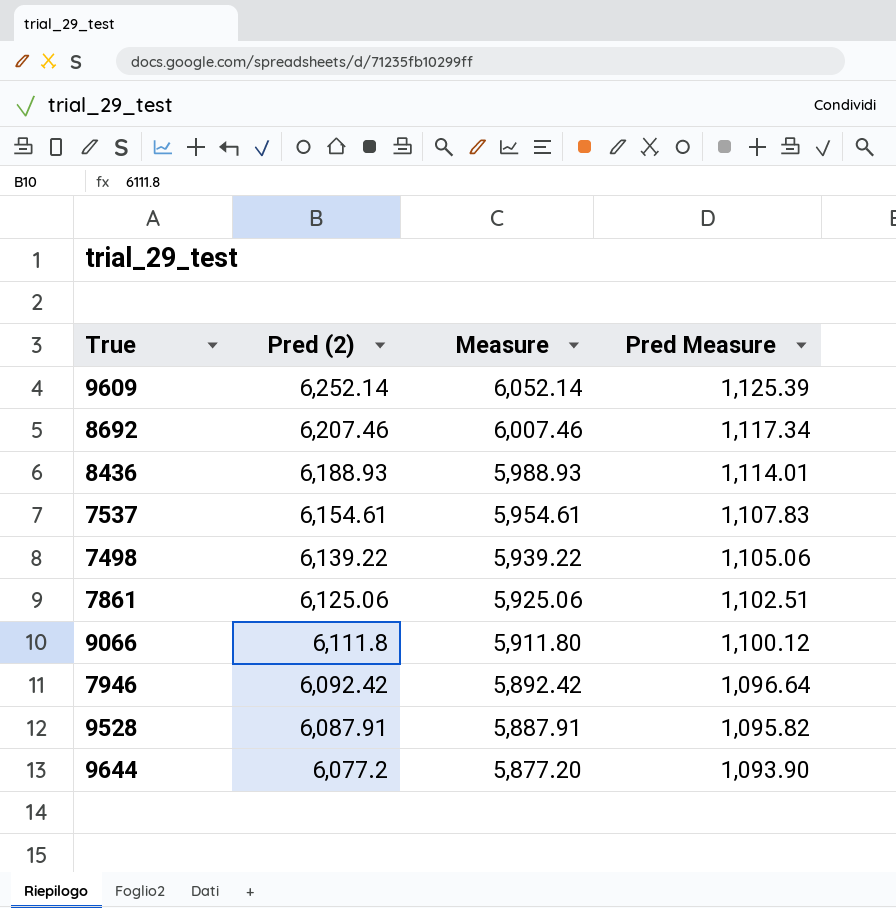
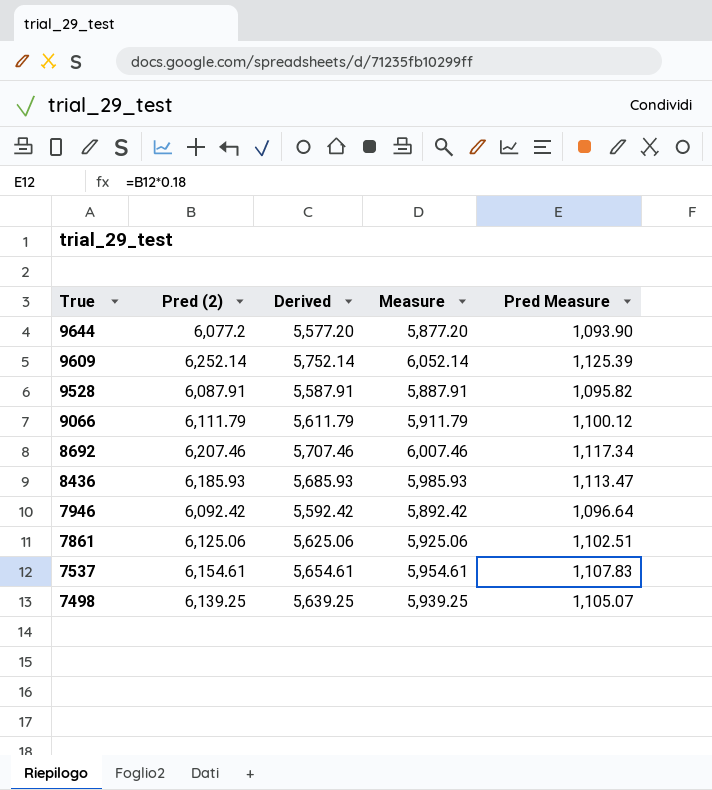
row order: Pred (2) descending -> True descending
column Derived | formula: none -> [Pred (2)] - 500
9066 | Pred (2): 6,111.8 -> 6,111.79
9066 | Measure: 5,911.80 -> 5,911.79
8436 | Pred (2): 6,188.93 -> 6,185.93
8436 | Measure: 5,988.93 -> 5,985.93
8436 | Pred Measure: 1,114.01 -> 1,113.47
7498 | Pred (2): 6,139.22 -> 6,139.25
7498 | Measure: 5,939.22 -> 5,939.25
7498 | Pred Measure: 1,105.06 -> 1,105.07

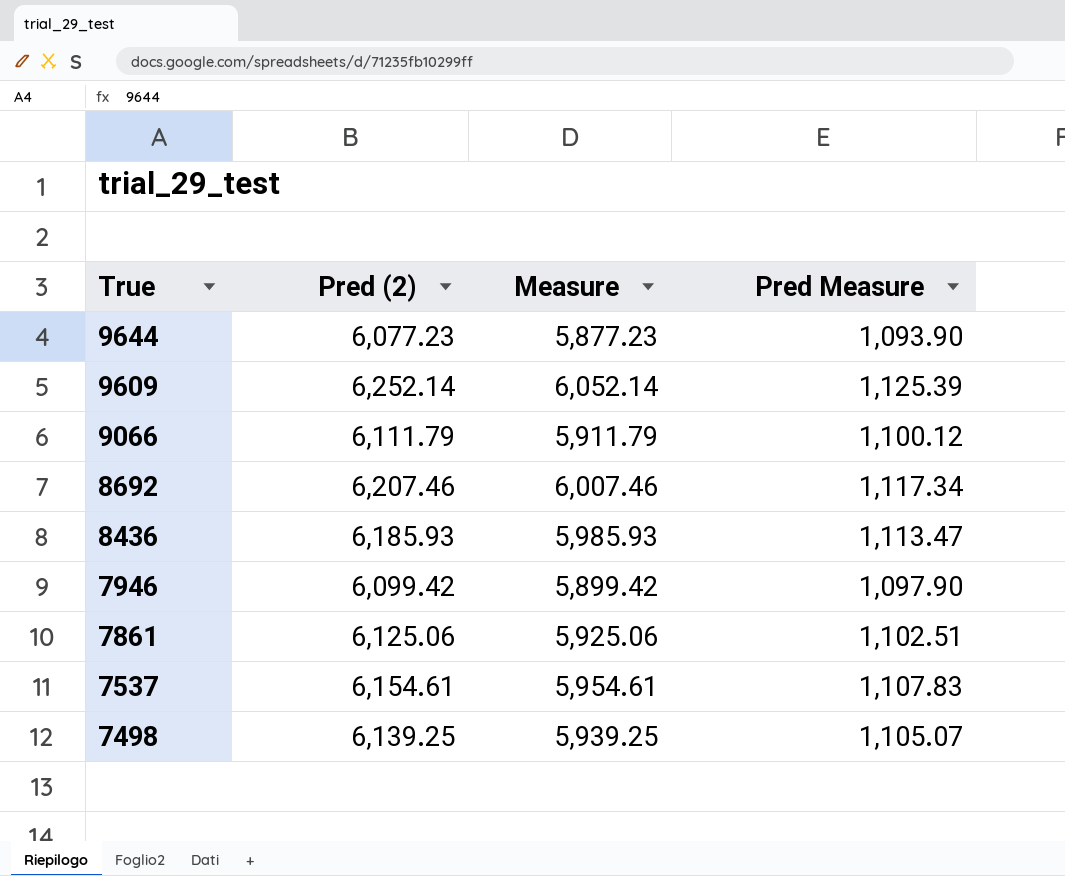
column Derived | formula: [Pred (2)] - 500 -> none
row 9528: 6,087.91 | 5,587.91 | 5,887.91 | 1,095.82 -> none
9644 | Pred (2): 6,077.2 -> 6,077.23
9644 | Measure: 5,877.20 -> 5,877.23
7946 | Pred (2): 6,092.42 -> 6,099.42
7946 | Measure: 5,892.42 -> 5,899.42
7946 | Pred Measure: 1,096.64 -> 1,097.90

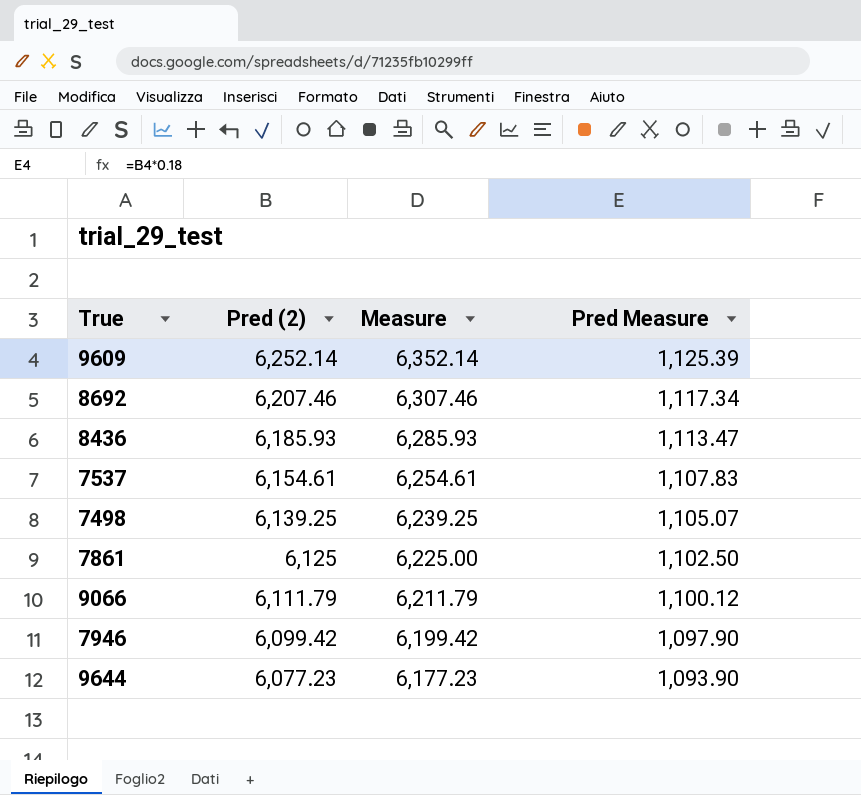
row order: True descending -> Pred (2) descending
column Measure | formula: [Pred (2)] - 200 -> [Pred (2)] + 100
7861 | Pred (2): 6,125.06 -> 6,125
7861 | Pred Measure: 1,102.51 -> 1,102.50

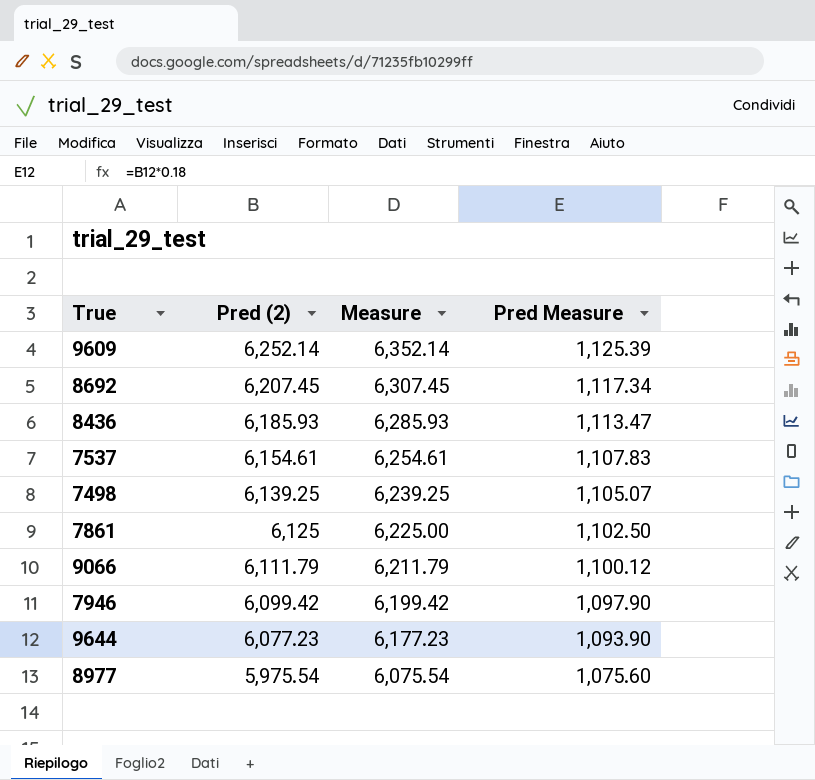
8692 | Pred (2): 6,207.46 -> 6,207.45
8692 | Measure: 6,307.46 -> 6,307.45
row 8977: none -> 5,975.54 | 6,075.54 | 1,075.60

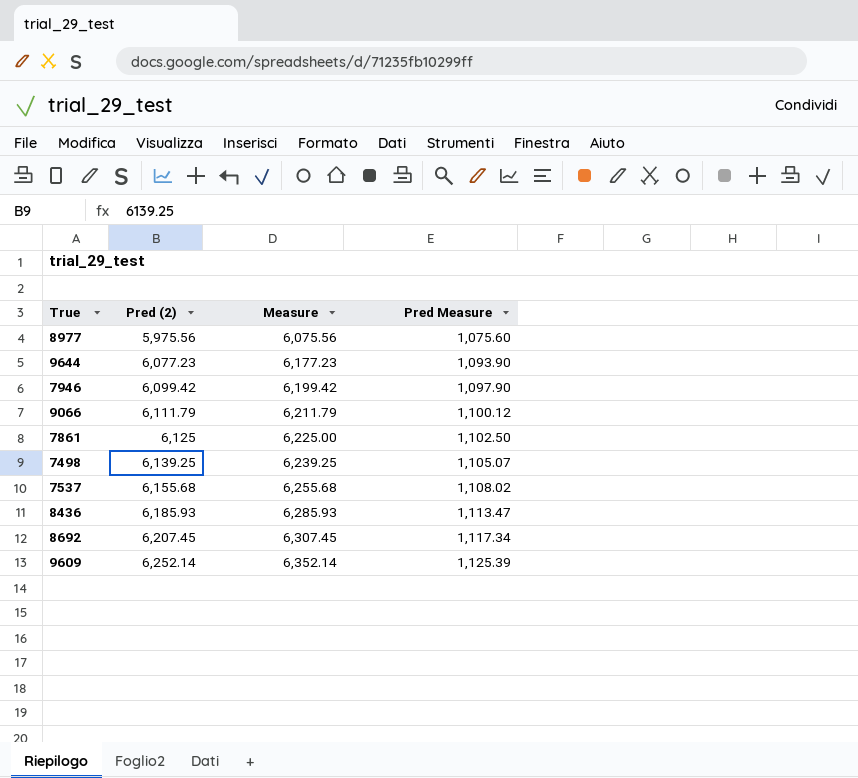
row order: Pred (2) descending -> Pred (2) ascending
8977 | Pred (2): 5,975.54 -> 5,975.56
8977 | Measure: 6,075.54 -> 6,075.56
7537 | Pred (2): 6,154.61 -> 6,155.68
7537 | Measure: 6,254.61 -> 6,255.68
7537 | Pred Measure: 1,107.83 -> 1,108.02

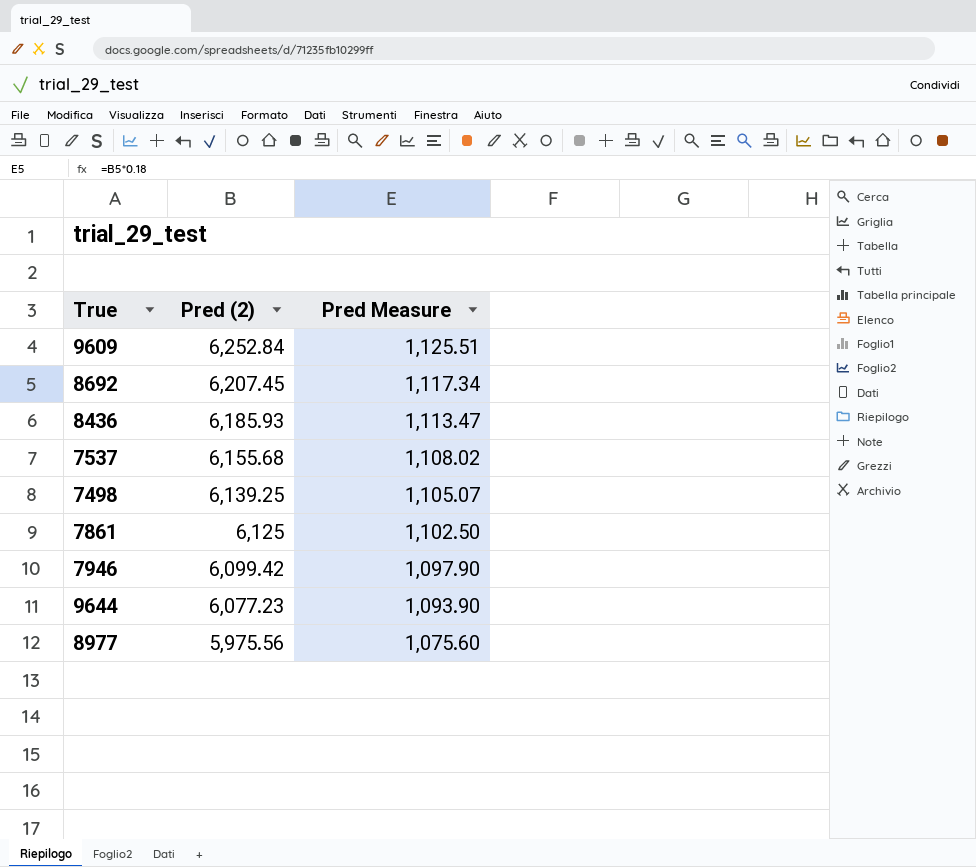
row order: Pred (2) ascending -> Pred (2) descending
column Measure | formula: [Pred (2)] + 100 -> none
row 9066: 6,111.79 | 6,211.79 | 1,100.12 -> none
9609 | Pred (2): 6,252.14 -> 6,252.84
9609 | Pred Measure: 1,125.39 -> 1,125.51

